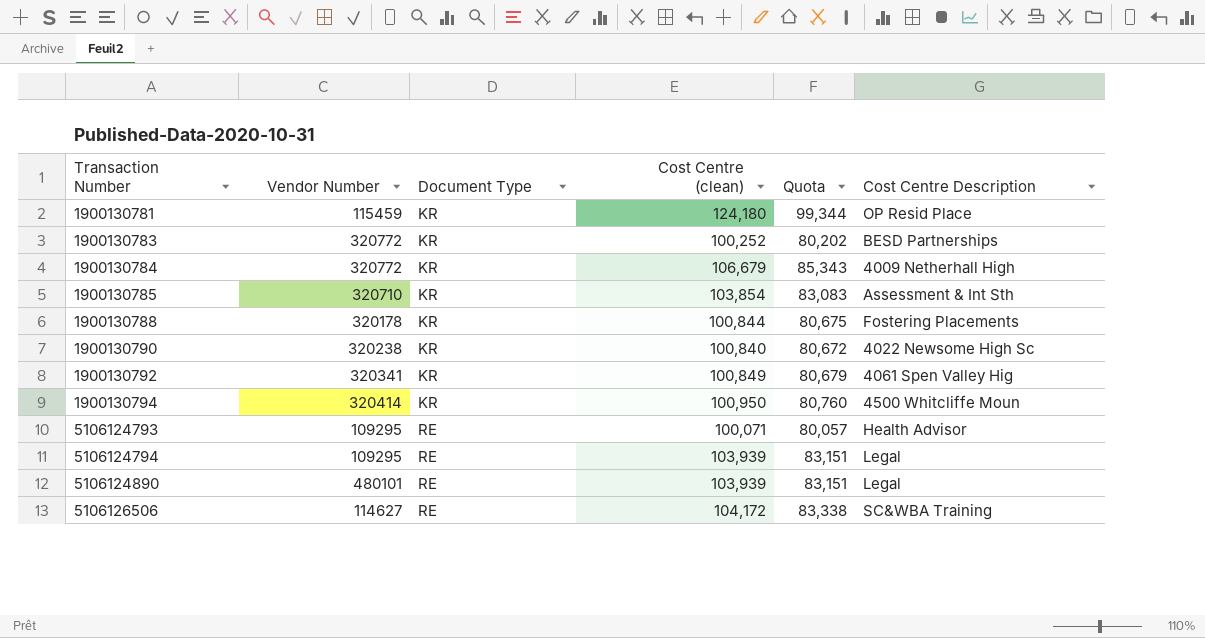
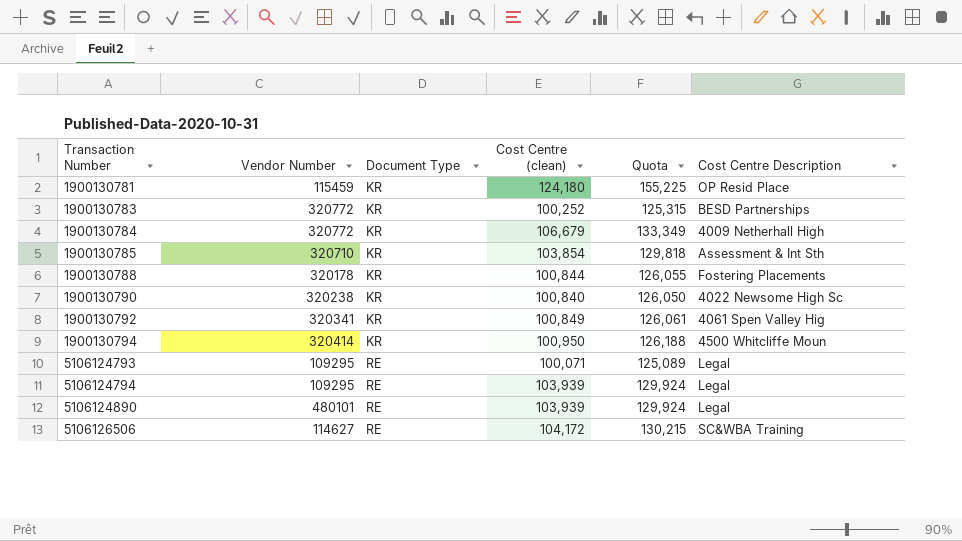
column Quota | formula: [Cost Centre (clean)] * 0.8 -> [Cost Centre (clean)] * 1.25
5106124793 | Cost Centre Description: Health Advisor -> Legal

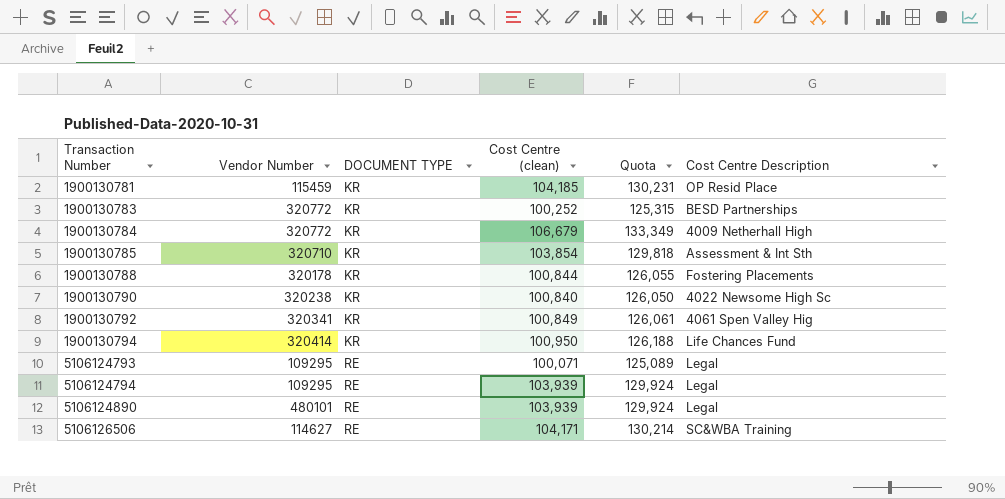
column name: Document Type -> DOCUMENT TYPE
1900130781 | Cost Centre (clean): 124,180 -> 104,185
1900130781 | Quota: 155,225 -> 130,231
1900130794 | Cost Centre Description: 4500 Whitcliffe Moun -> Life Chances Fund
5106126506 | Cost Centre (clean): 104,172 -> 104,171
5106126506 | Quota: 130,215 -> 130,214

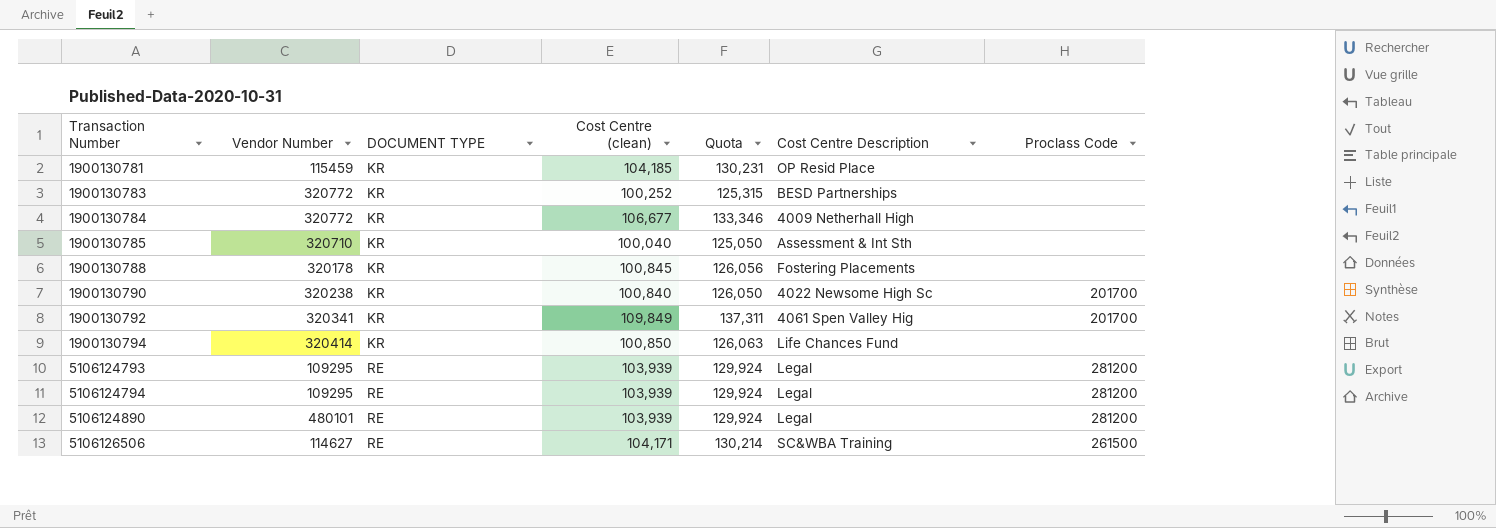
column Proclass Code | position: none -> 7
1900130784 | Cost Centre (clean): 106,679 -> 106,677
1900130784 | Quota: 133,349 -> 133,346
1900130785 | Cost Centre (clean): 103,854 -> 100,040
1900130785 | Quota: 129,818 -> 125,050
1900130788 | Cost Centre (clean): 100,844 -> 100,845
1900130788 | Quota: 126,055 -> 126,056
1900130792 | Cost Centre (clean): 100,849 -> 109,849
1900130792 | Quota: 126,061 -> 137,311
1900130794 | Cost Centre (clean): 100,950 -> 100,850
1900130794 | Quota: 126,188 -> 126,063
5106124793 | Cost Centre (clean): 100,071 -> 103,939
5106124793 | Quota: 125,089 -> 129,924

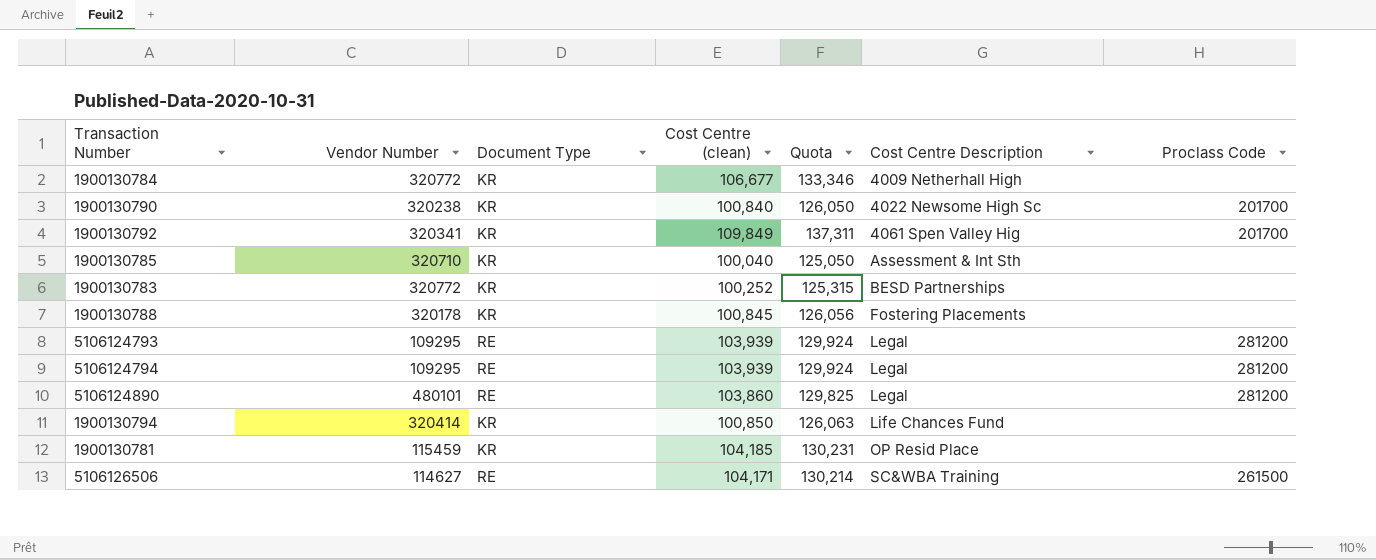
row order: Transaction Number ascending -> Cost Centre Description ascending
column name: DOCUMENT TYPE -> Document Type
5106124890 | Cost Centre (clean): 103,939 -> 103,860
5106124890 | Quota: 129,924 -> 129,825

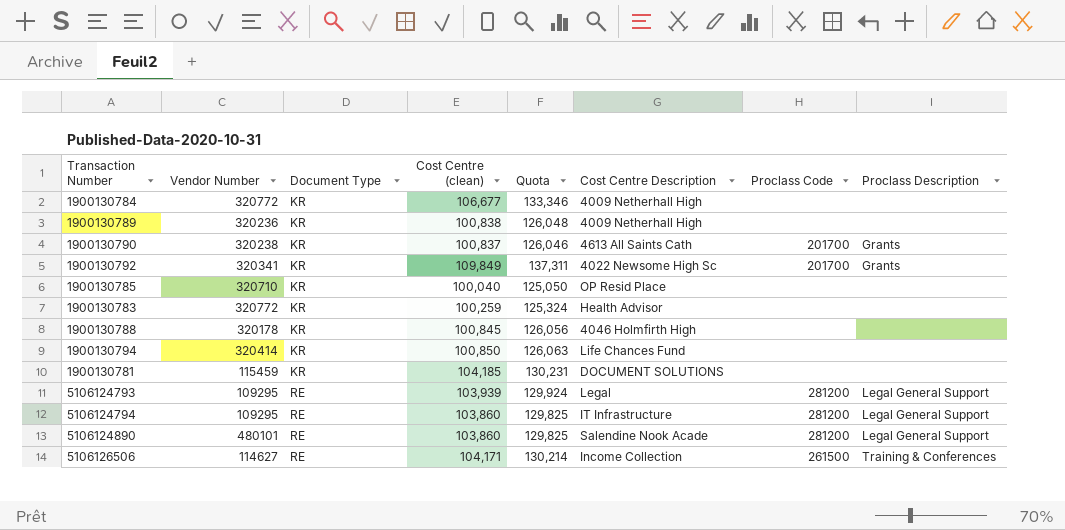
row order: Cost Centre Description ascending -> Document Type ascending
column Proclass Description | position: none -> 8
row 1900130789: none -> 320236 | KR | 100,838 | 126,048 | 4009 Netherhall High | none | none
1900130790 | Cost Centre (clean): 100,840 -> 100,837
1900130790 | Quota: 126,050 -> 126,046
1900130790 | Cost Centre Description: 4022 Newsome High Sc -> 4613 All Saints Cath
1900130792 | Cost Centre Description: 4061 Spen Valley Hig -> 4022 Newsome High Sc
1900130785 | Cost Centre Description: Assessment & Int Sth -> OP Resid Place
1900130783 | Cost Centre (clean): 100,252 -> 100,259
1900130783 | Quota: 125,315 -> 125,324
1900130783 | Cost Centre Description: BESD Partnerships -> Health Advisor
1900130788 | Cost Centre Description: Fostering Placements -> 4046 Holmfirth High
1900130781 | Cost Centre Description: OP Resid Place -> DOCUMENT SOLUTIONS
5106124794 | Cost Centre (clean): 103,939 -> 103,860
5106124794 | Quota: 129,924 -> 129,825
5106124794 | Cost Centre Description: Legal -> IT Infrastructure
5106124890 | Cost Centre Description: Legal -> Salendine Nook Acade
5106126506 | Cost Centre Description: SC&WBA Training -> Income Collection

